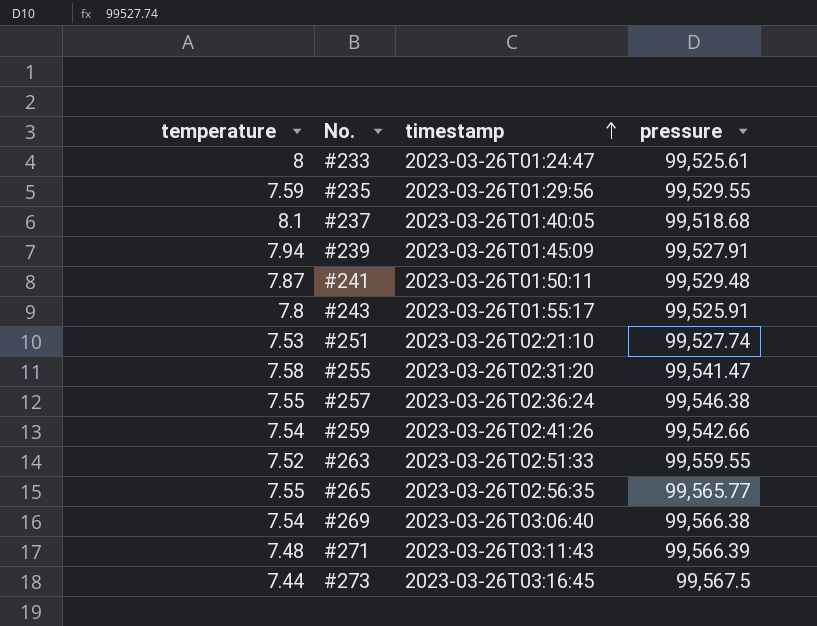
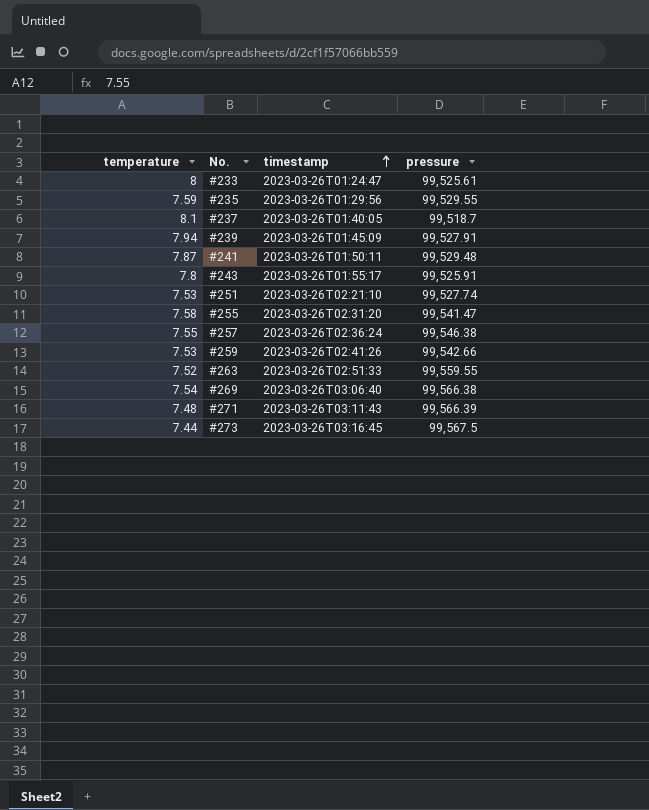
row #265: 7.55 | 2023-03-26T02:56:35 | 99,565.77 -> none
#237 | pressure: 99,518.68 -> 99,518.7
#259 | temperature: 7.54 -> 7.53

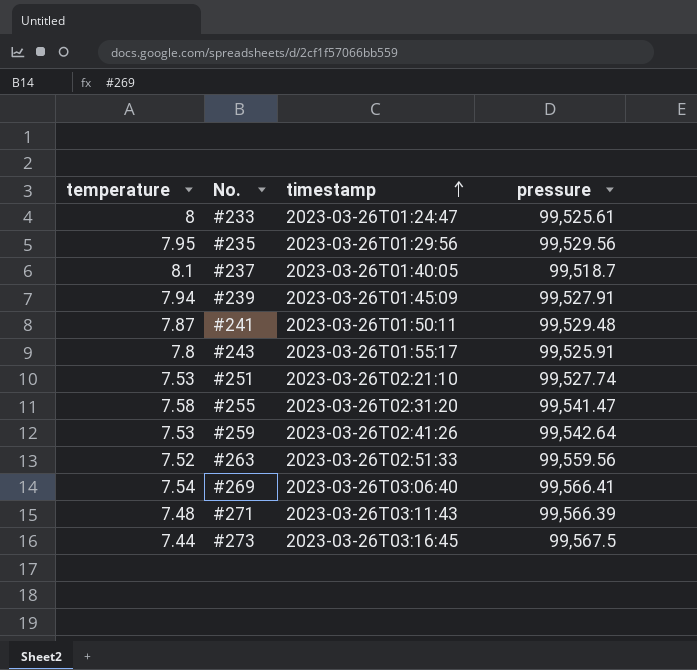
row #257: 7.55 | 2023-03-26T02:36:24 | 99,546.38 -> none
#235 | temperature: 7.59 -> 7.95
#235 | pressure: 99,529.55 -> 99,529.56
#259 | pressure: 99,542.66 -> 99,542.64
#263 | pressure: 99,559.55 -> 99,559.56
#269 | pressure: 99,566.38 -> 99,566.41

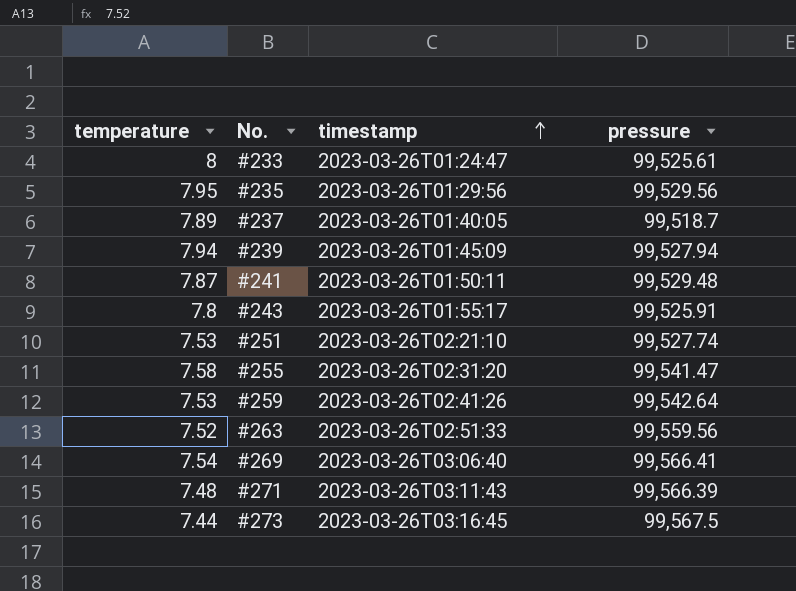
#237 | temperature: 8.1 -> 7.89
#239 | pressure: 99,527.91 -> 99,527.94

